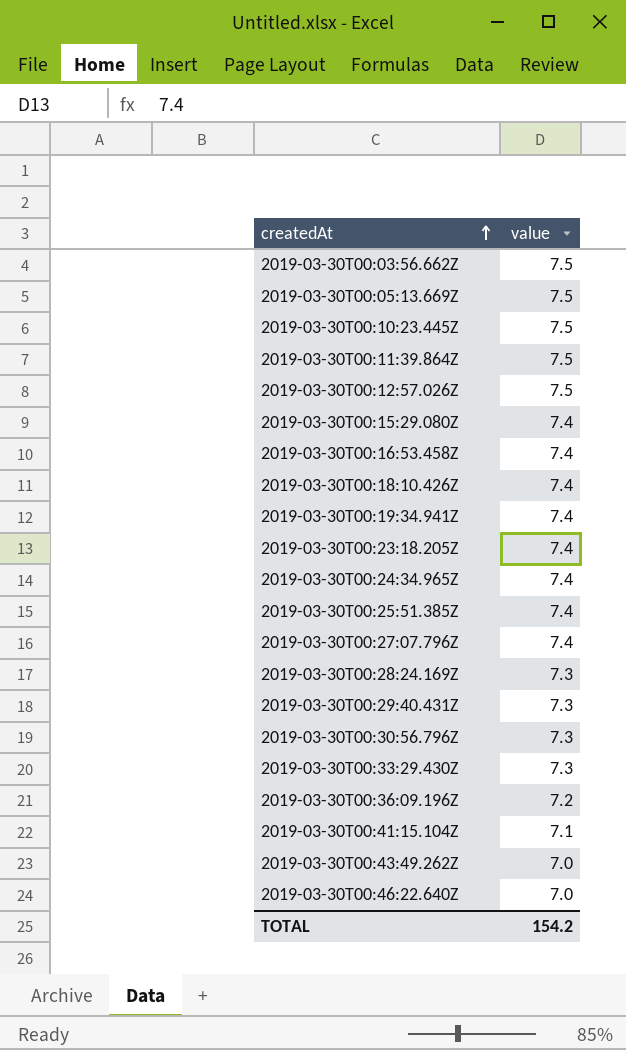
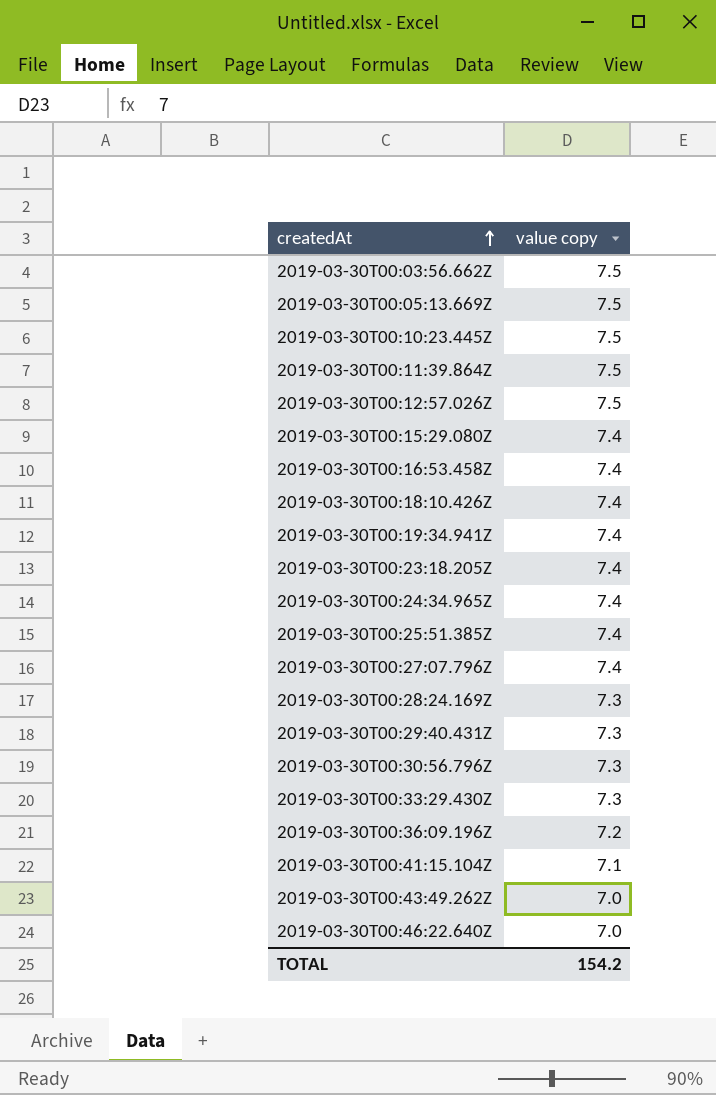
column name: value -> value copy

